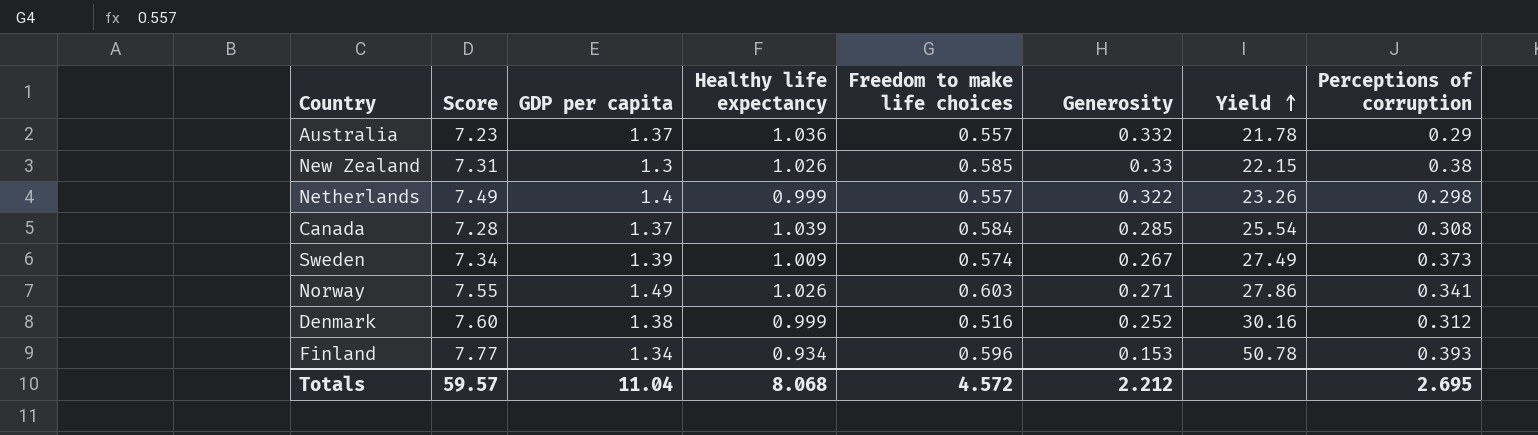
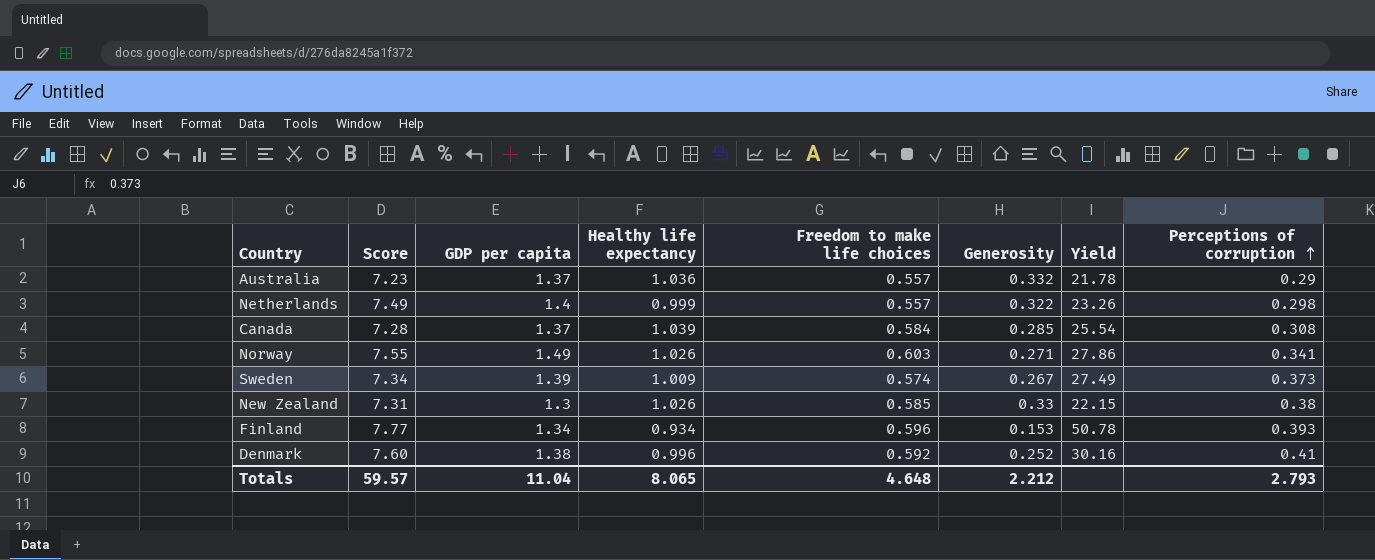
row order: Yield ascending -> Perceptions of corruption ascending
Denmark | Healthy life expectancy: 0.999 -> 0.996
Denmark | Freedom to make life choices: 0.516 -> 0.592
Denmark | Perceptions of corruption: 0.312 -> 0.41
Totals | Healthy life expectancy: 8.068 -> 8.065
Totals | Freedom to make life choices: 4.572 -> 4.648
Totals | Perceptions of corruption: 2.695 -> 2.793

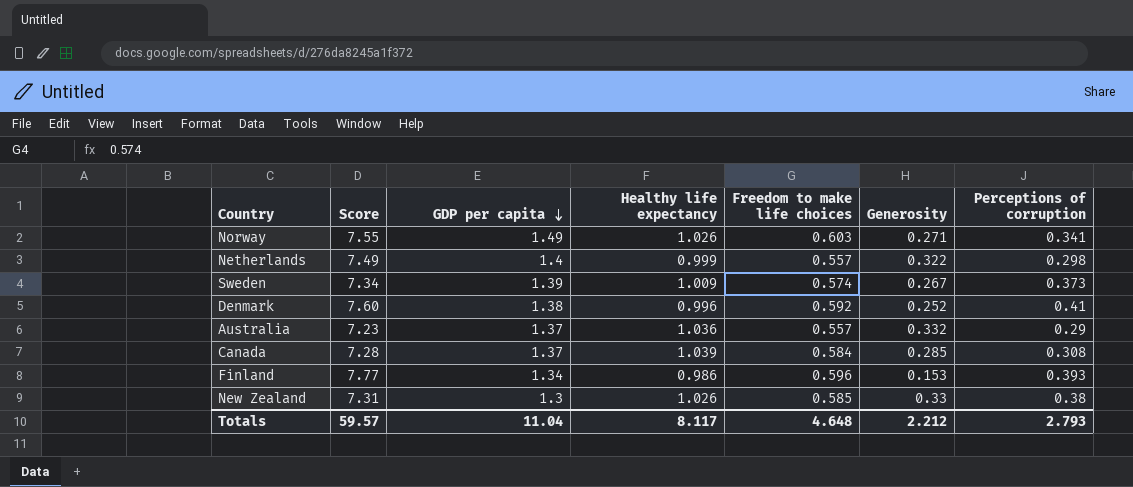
row order: Perceptions of corruption ascending -> GDP per capita descending
column Yield | formula: [Score] / [Generosity] -> none
Finland | Healthy life expectancy: 0.934 -> 0.986
Totals | Healthy life expectancy: 8.065 -> 8.117

